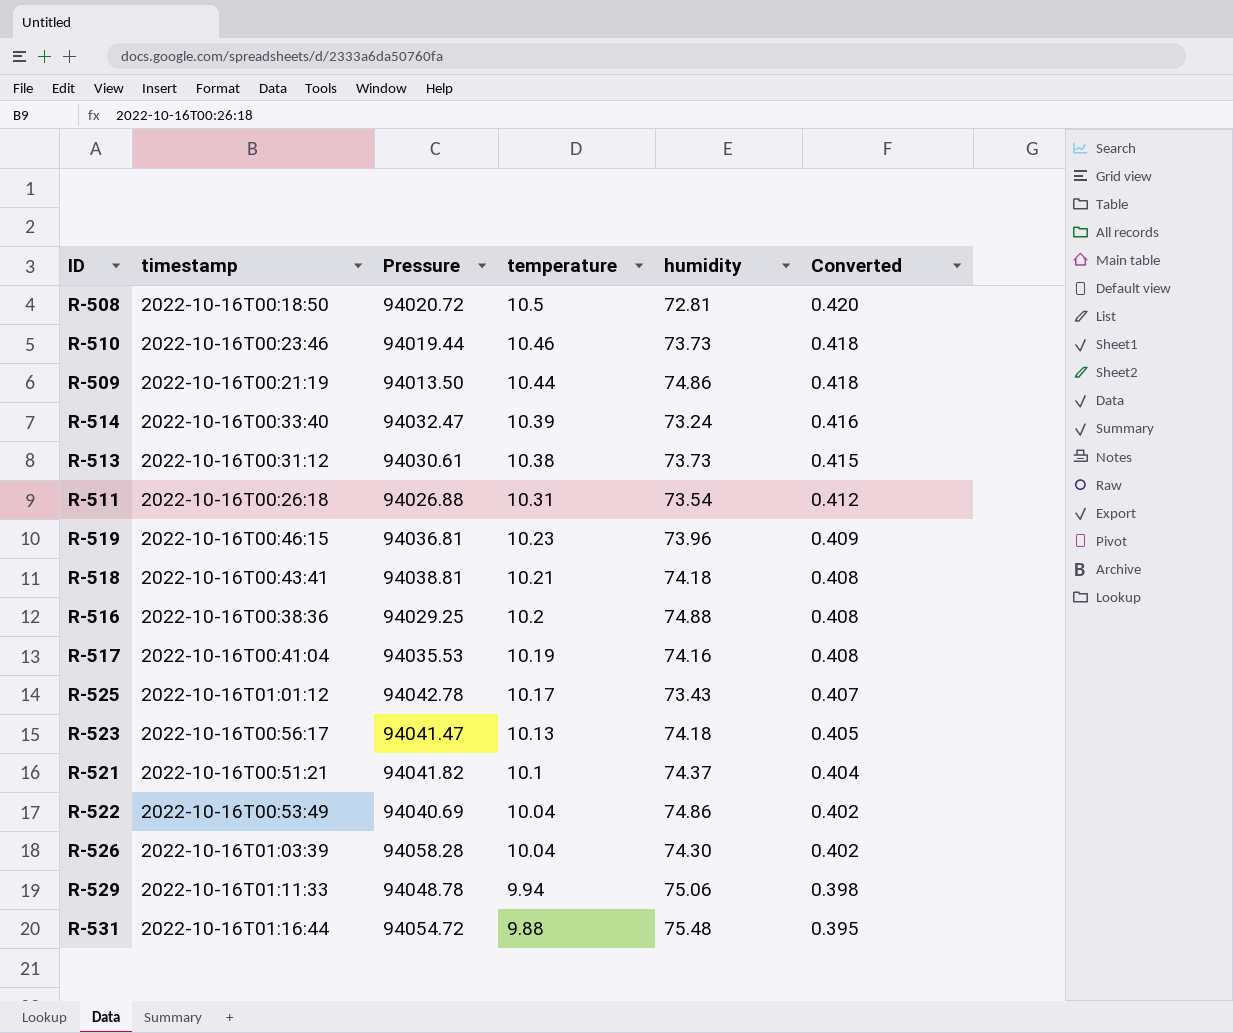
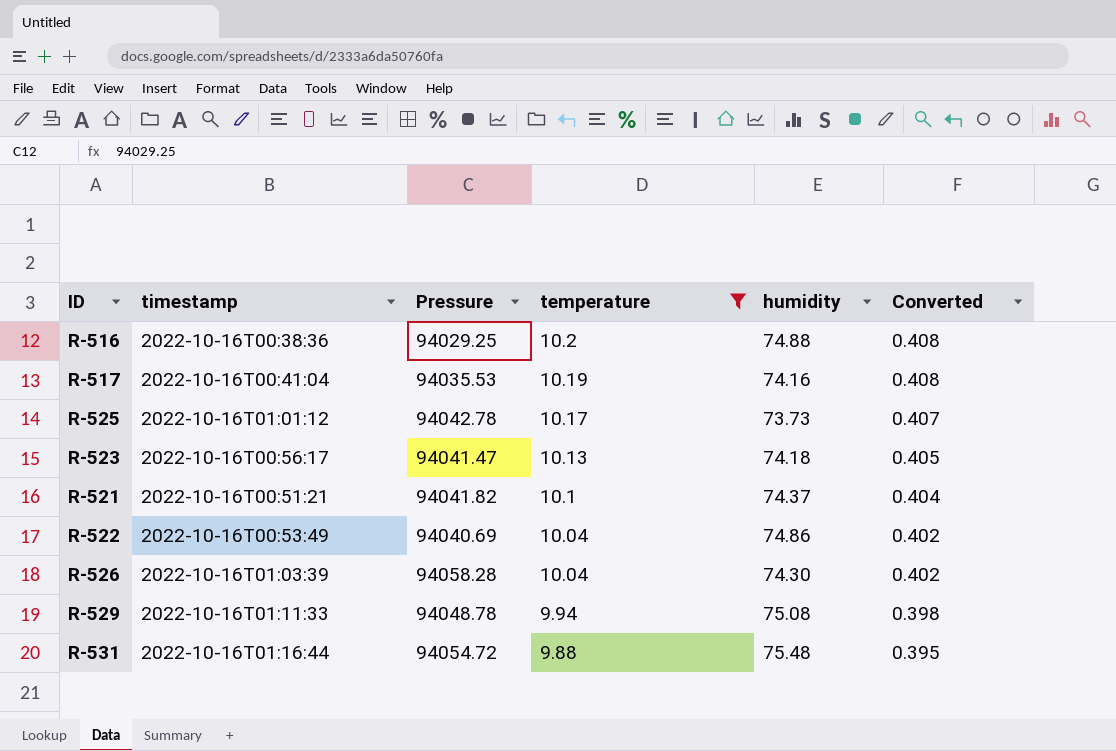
filter: none -> temperature <= 10.2
R-525 | humidity: 73.43 -> 73.73
R-529 | humidity: 75.06 -> 75.08

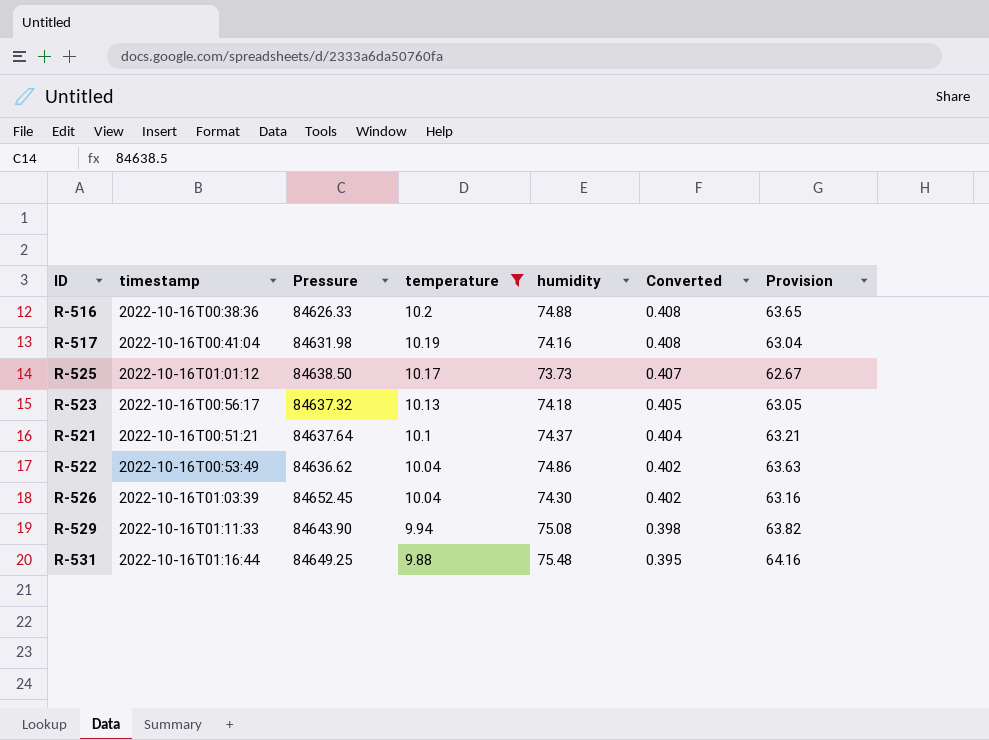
column Provision | formula: none -> [humidity] * 0.85
R-516 | Pressure: 94029.25 -> 84626.33
R-517 | Pressure: 94035.53 -> 84631.98
R-525 | Pressure: 94042.78 -> 84638.50
R-523 | Pressure: 94041.47 -> 84637.32
R-521 | Pressure: 94041.82 -> 84637.64
R-522 | Pressure: 94040.69 -> 84636.62
R-526 | Pressure: 94058.28 -> 84652.45
R-529 | Pressure: 94048.78 -> 84643.90
R-531 | Pressure: 94054.72 -> 84649.25

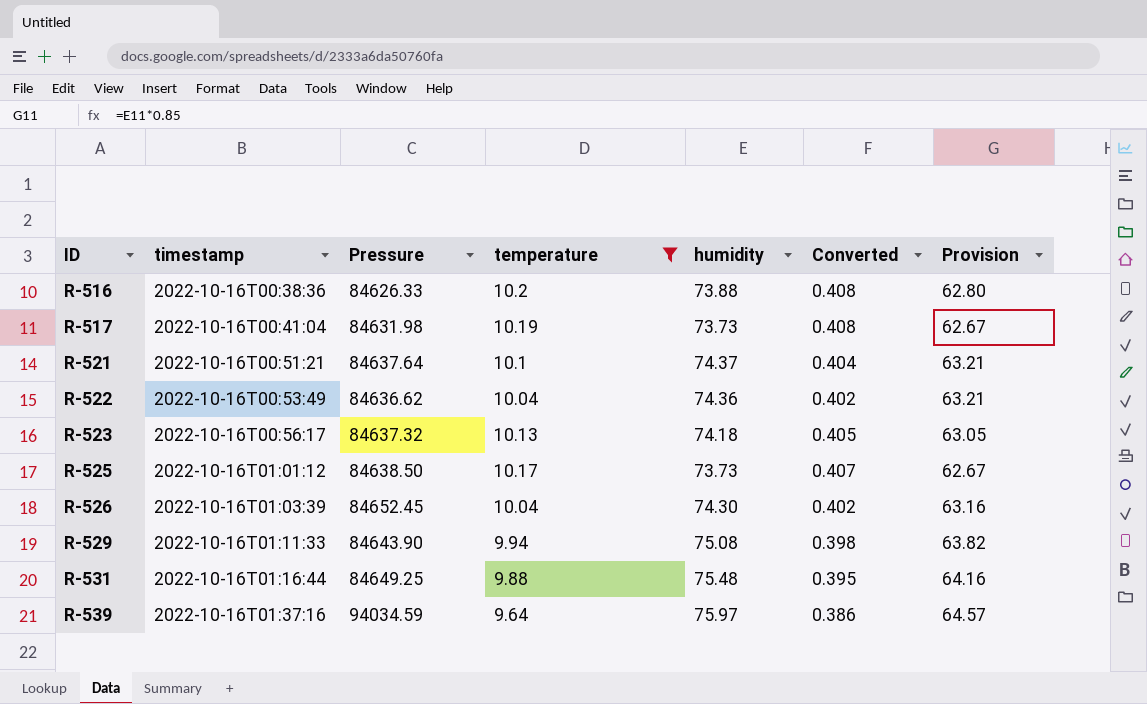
row order: temperature descending -> ID ascending
R-516 | humidity: 74.88 -> 73.88
R-516 | Provision: 63.65 -> 62.80
R-517 | humidity: 74.16 -> 73.73
R-517 | Provision: 63.04 -> 62.67
R-522 | humidity: 74.86 -> 74.36
R-522 | Provision: 63.63 -> 63.21
row R-539: none -> 2022-10-16T01:37:16 | 94034.59 | 9.64 | 75.97 | 0.386 | 64.57

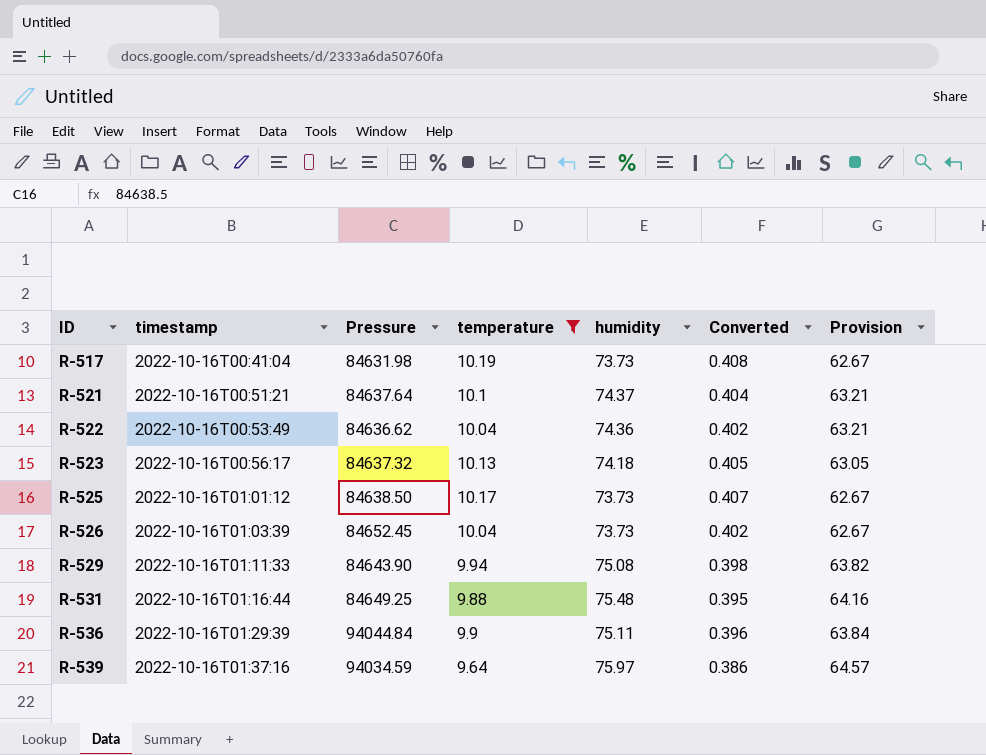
row R-516: 2022-10-16T00:38:36 | 84626.33 | 10.2 | 73.88 | 0.408 | 62.80 -> none
R-526 | humidity: 74.30 -> 73.73
R-526 | Provision: 63.16 -> 62.67
row R-536: none -> 2022-10-16T01:29:39 | 94044.84 | 9.9 | 75.11 | 0.396 | 63.84

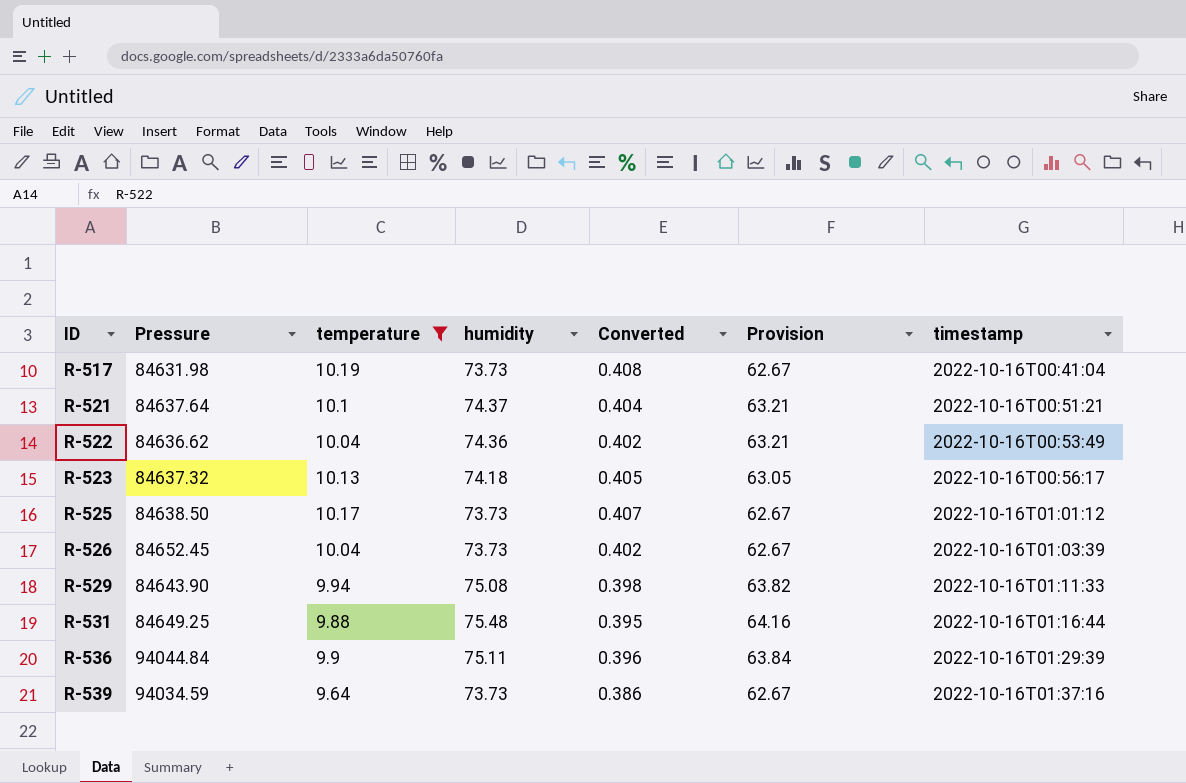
column timestamp | position: 2 -> 7
R-539 | humidity: 75.97 -> 73.73
R-539 | Provision: 64.57 -> 62.67

